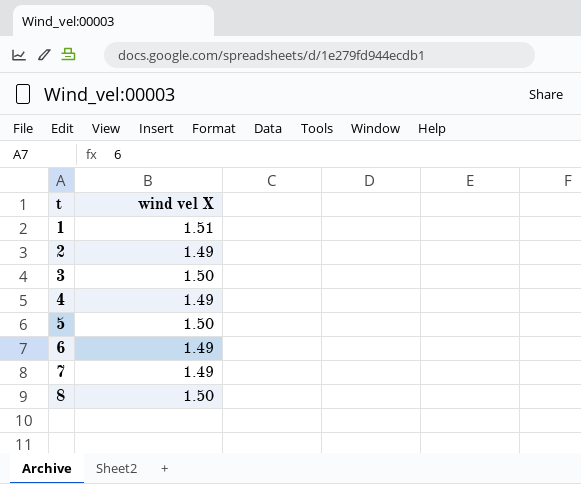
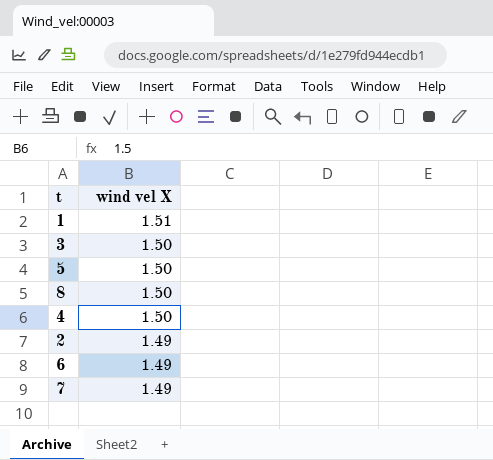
row order: t ascending -> wind vel X descending
4 | wind vel X: 1.49 -> 1.50

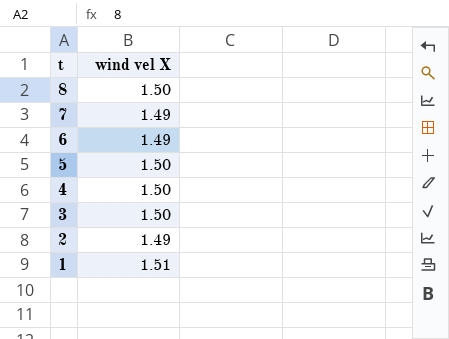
row order: wind vel X descending -> t descending

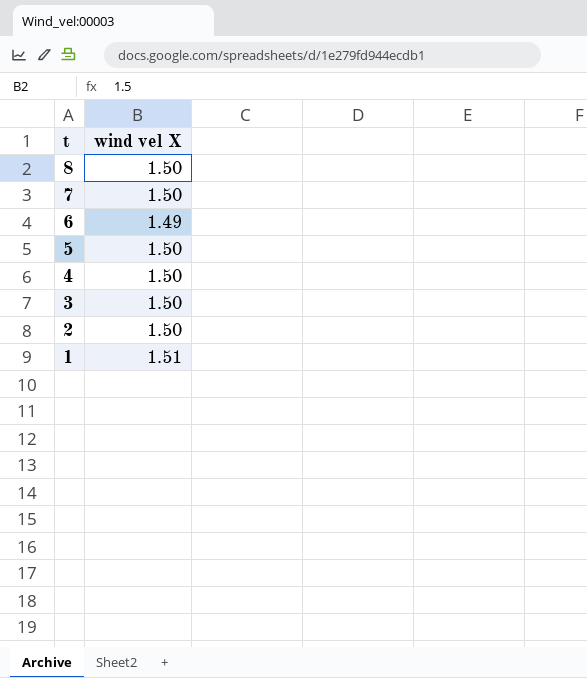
7 | wind vel X: 1.49 -> 1.50
2 | wind vel X: 1.49 -> 1.50

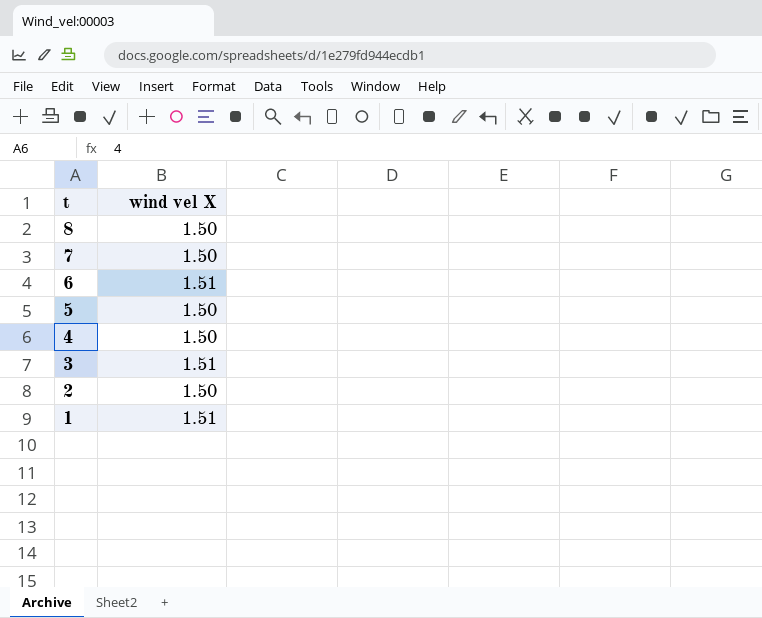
6 | wind vel X: 1.49 -> 1.51
3 | wind vel X: 1.50 -> 1.51

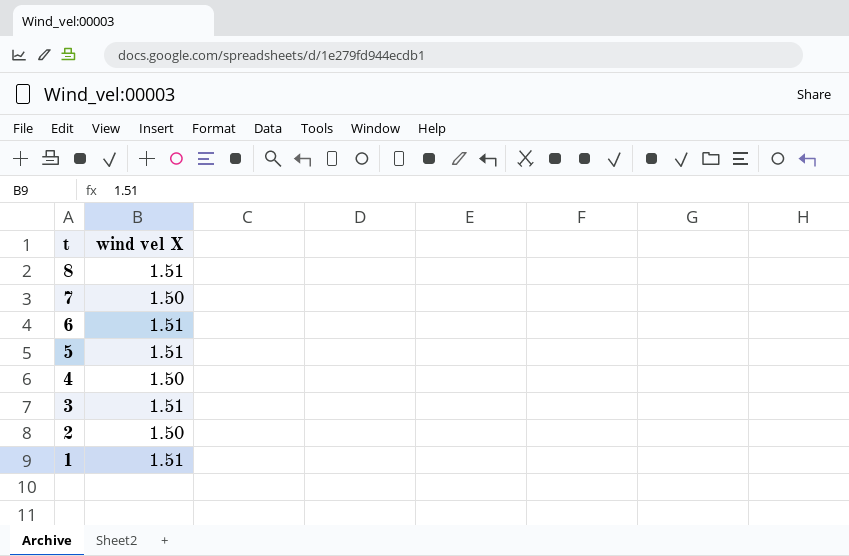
8 | wind vel X: 1.50 -> 1.51
5 | wind vel X: 1.50 -> 1.51

